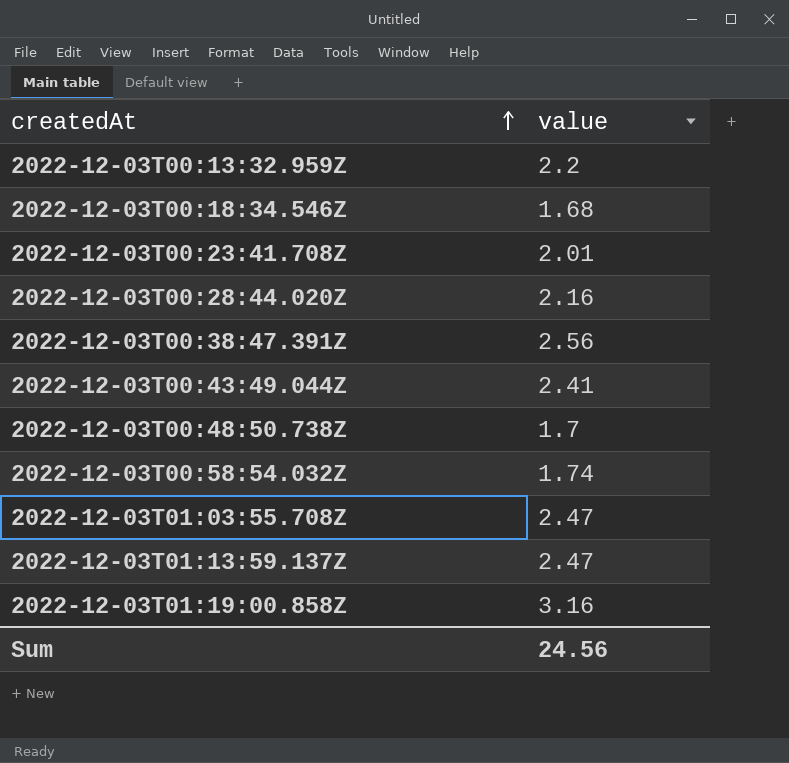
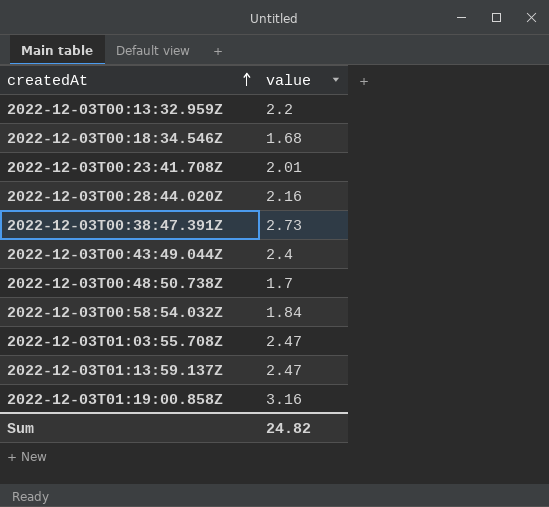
2022-12-03T00:38:47.391Z | value: 2.56 -> 2.73
2022-12-03T00:43:49.044Z | value: 2.41 -> 2.4
2022-12-03T00:58:54.032Z | value: 1.74 -> 1.84
Sum | value: 24.56 -> 24.82

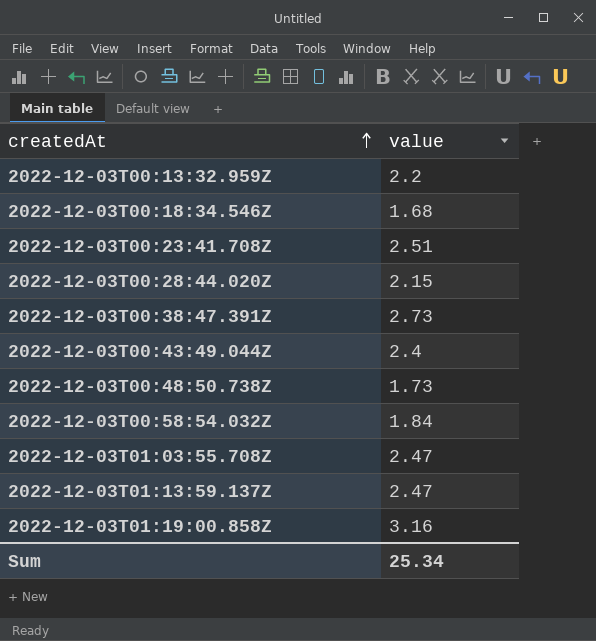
2022-12-03T00:23:41.708Z | value: 2.01 -> 2.51
2022-12-03T00:28:44.020Z | value: 2.16 -> 2.15
2022-12-03T00:48:50.738Z | value: 1.7 -> 1.73
Sum | value: 24.82 -> 25.34

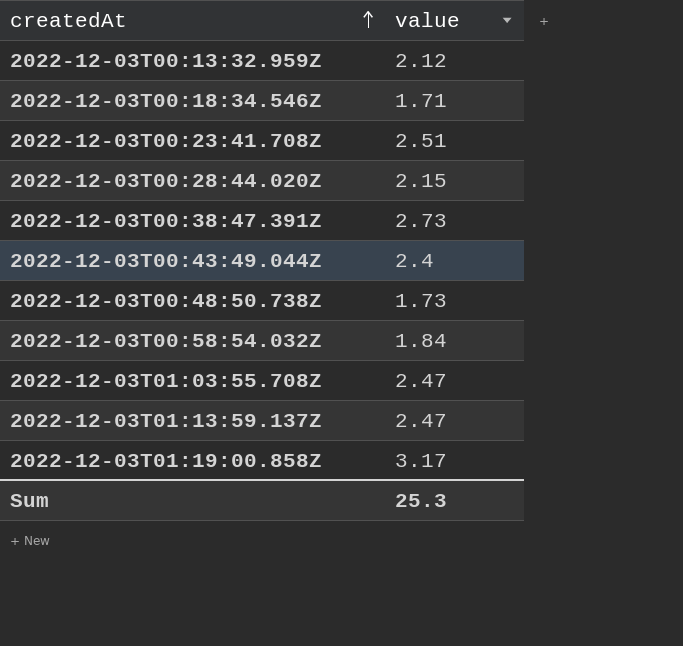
2022-12-03T00:13:32.959Z | value: 2.2 -> 2.12
2022-12-03T00:18:34.546Z | value: 1.68 -> 1.71
2022-12-03T01:19:00.858Z | value: 3.16 -> 3.17
Sum | value: 25.34 -> 25.3

